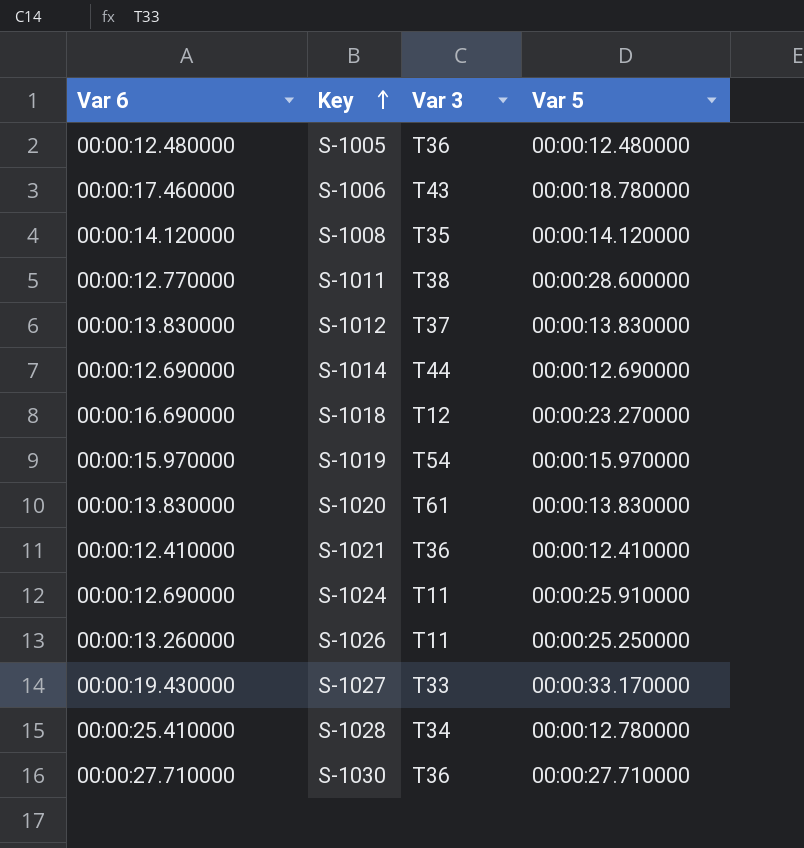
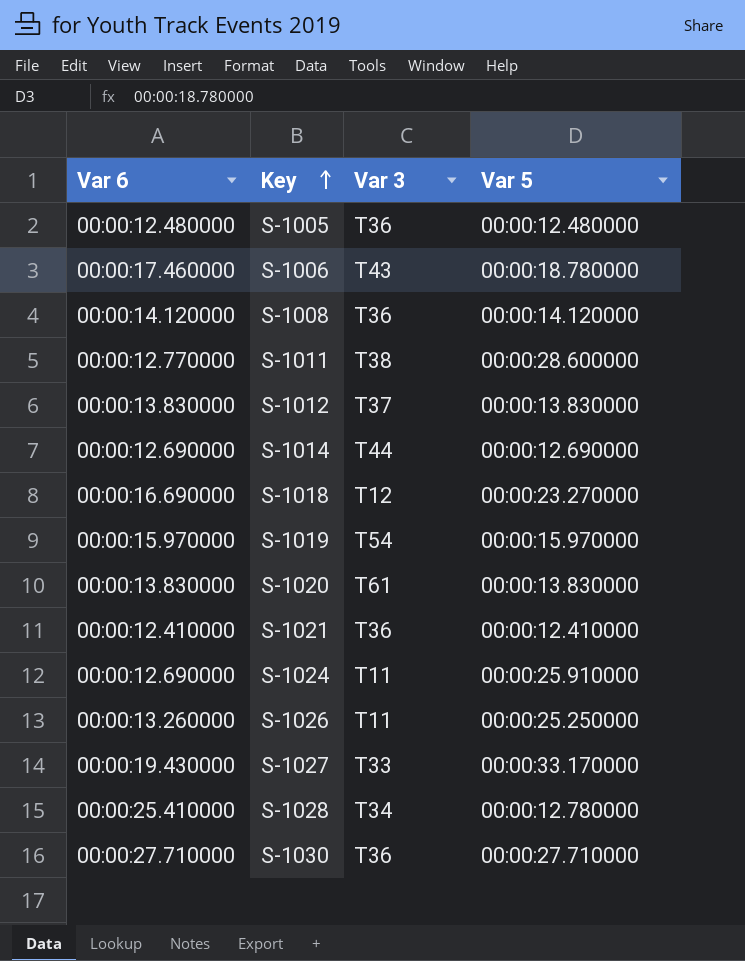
S-1008 | Var 3: T35 -> T36

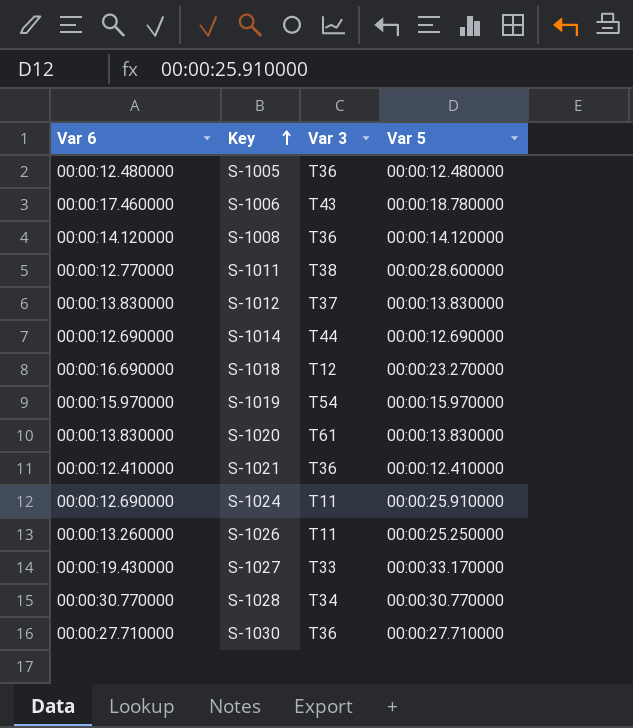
S-1028 | Var 6: 00:00:25.410000 -> 00:00:30.770000
S-1028 | Var 5: 00:00:12.780000 -> 00:00:30.770000

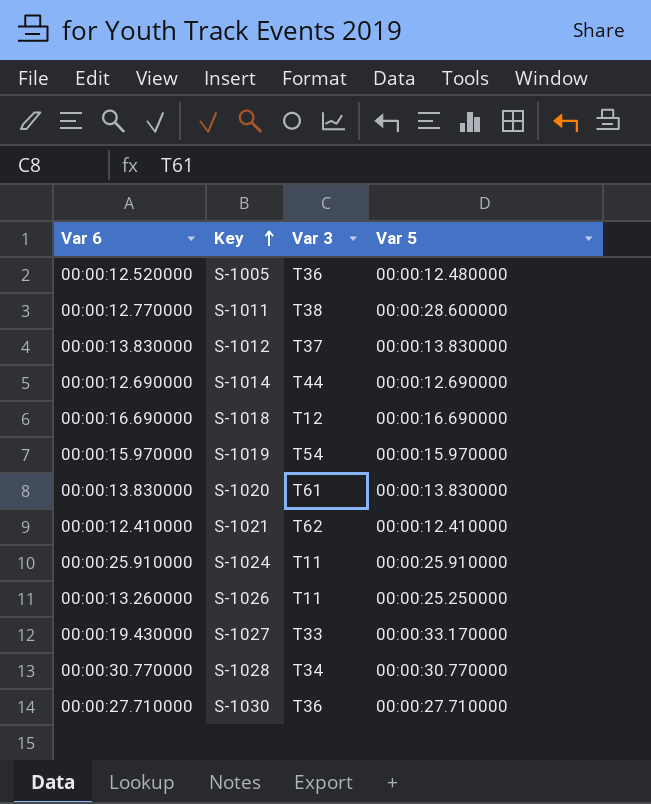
row S-1006: 00:00:17.460000 | T43 | 00:00:18.780000 -> none
row S-1008: 00:00:14.120000 | T36 | 00:00:14.120000 -> none
S-1005 | Var 6: 00:00:12.480000 -> 00:00:12.520000
S-1018 | Var 5: 00:00:23.270000 -> 00:00:16.690000
S-1021 | Var 3: T36 -> T62
S-1024 | Var 6: 00:00:12.690000 -> 00:00:25.910000

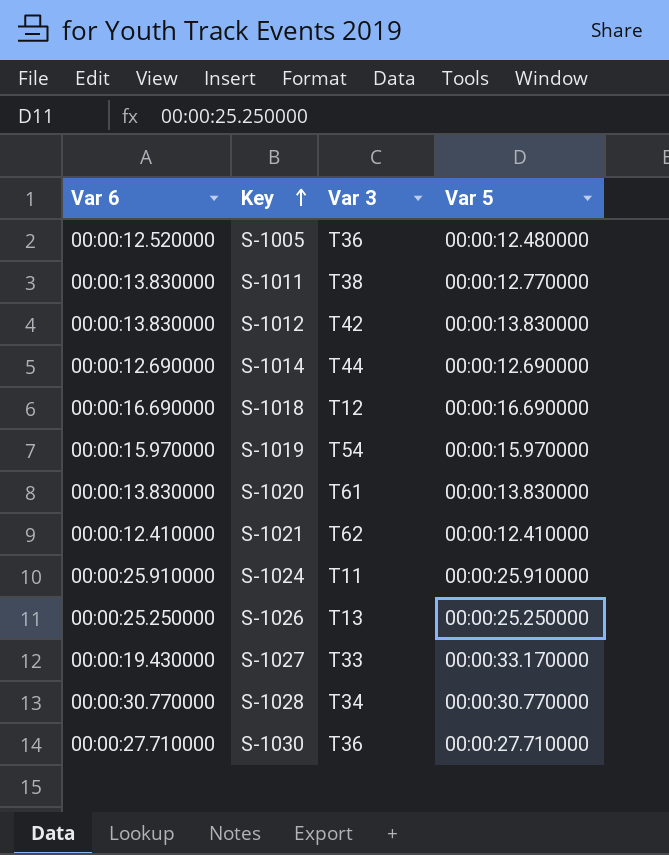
S-1011 | Var 6: 00:00:12.770000 -> 00:00:13.830000
S-1011 | Var 5: 00:00:28.600000 -> 00:00:12.770000
S-1012 | Var 3: T37 -> T42
S-1026 | Var 6: 00:00:13.260000 -> 00:00:25.250000
S-1026 | Var 3: T11 -> T13

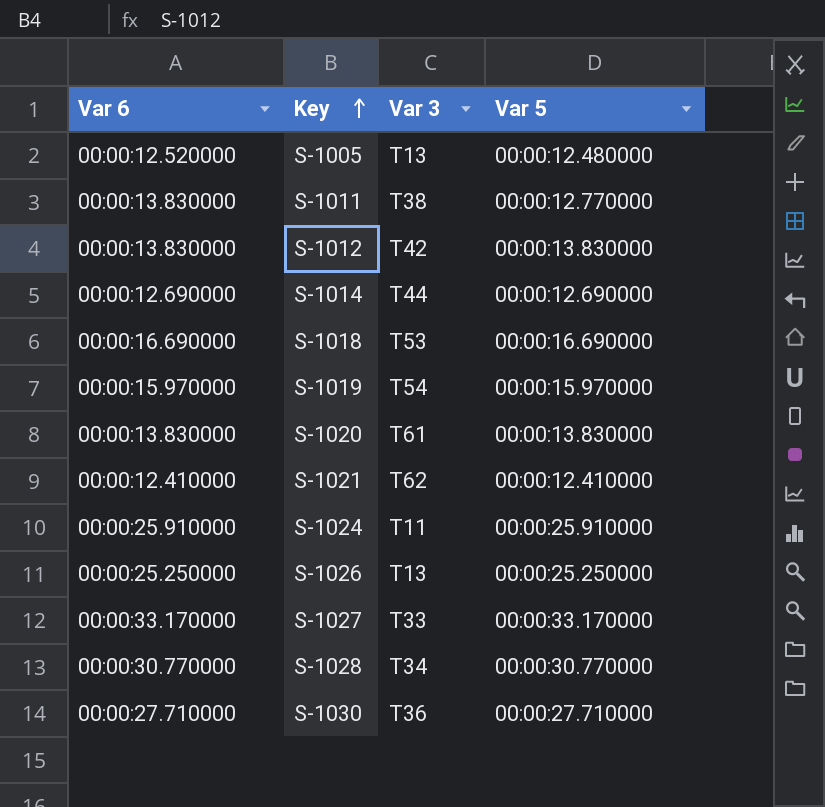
S-1005 | Var 3: T36 -> T13
S-1018 | Var 3: T12 -> T53
S-1027 | Var 6: 00:00:19.430000 -> 00:00:33.170000

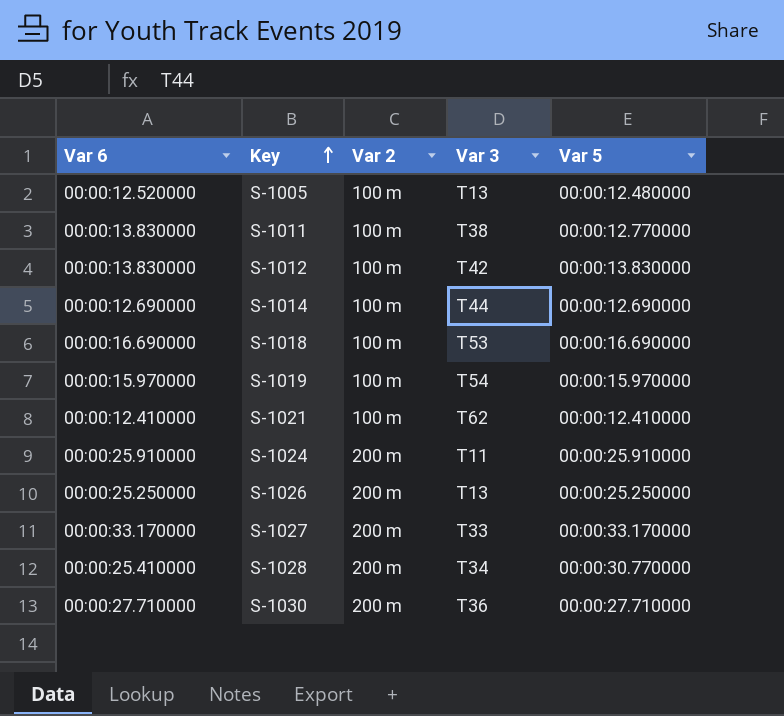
column Var 2 | position: none -> 3
row S-1020: 00:00:13.830000 | T61 | 00:00:13.830000 -> none
S-1028 | Var 6: 00:00:30.770000 -> 00:00:25.410000

